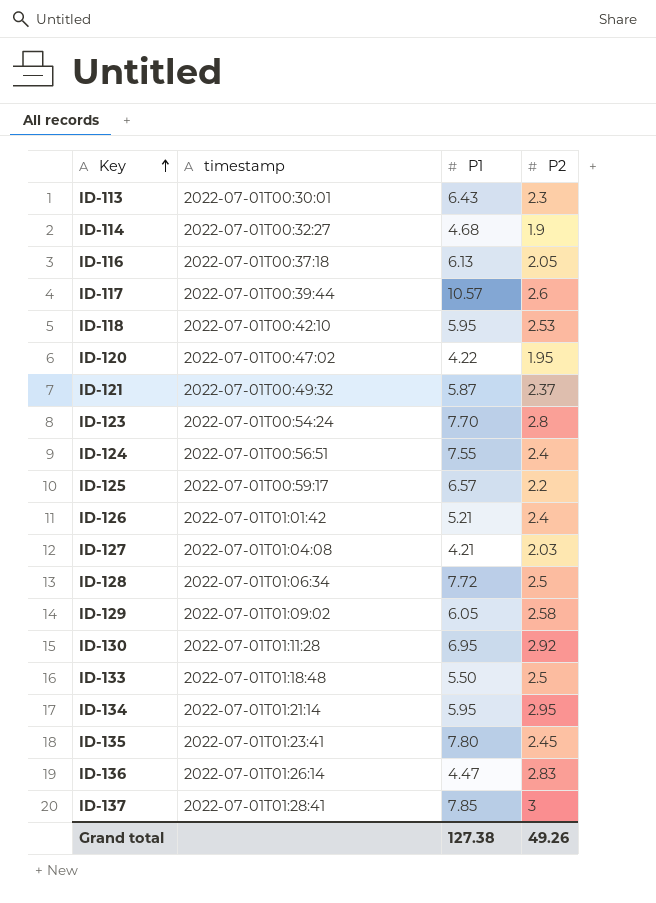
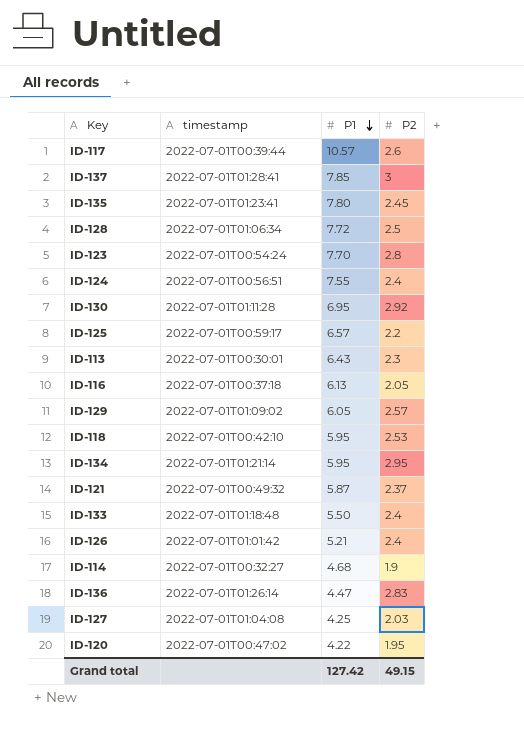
row order: Key ascending -> P1 descending
ID-129 | P2: 2.58 -> 2.57
ID-133 | P2: 2.5 -> 2.4
ID-127 | P1: 4.21 -> 4.25
Grand total | P1: 127.38 -> 127.42
Grand total | P2: 49.26 -> 49.15

